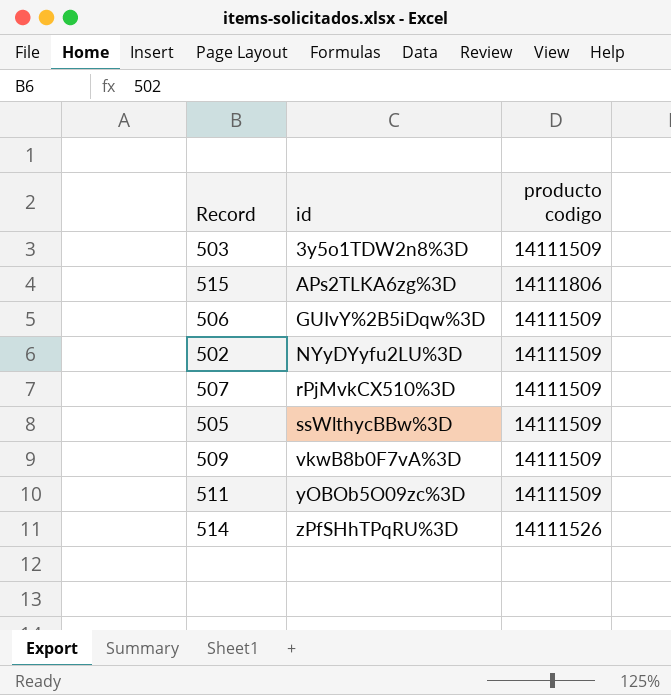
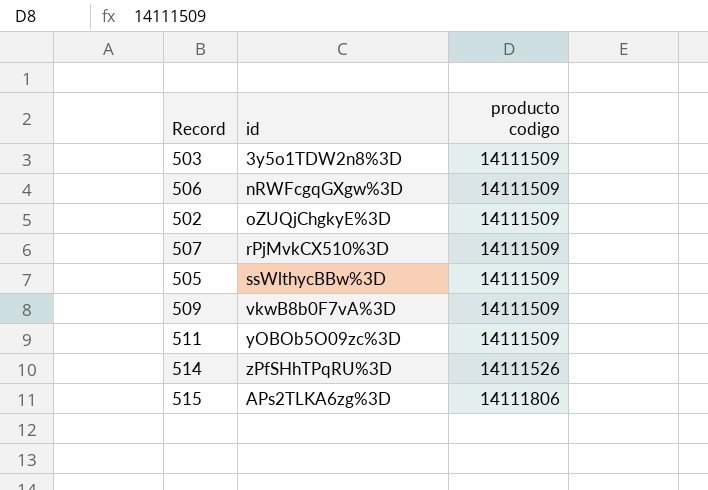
row order: id ascending -> producto codigo ascending
506 | id: GUIvY%2B5iDqw%3D -> nRWFcgqGXgw%3D
502 | id: NYyDYyfu2LU%3D -> oZUQjChgkyE%3D

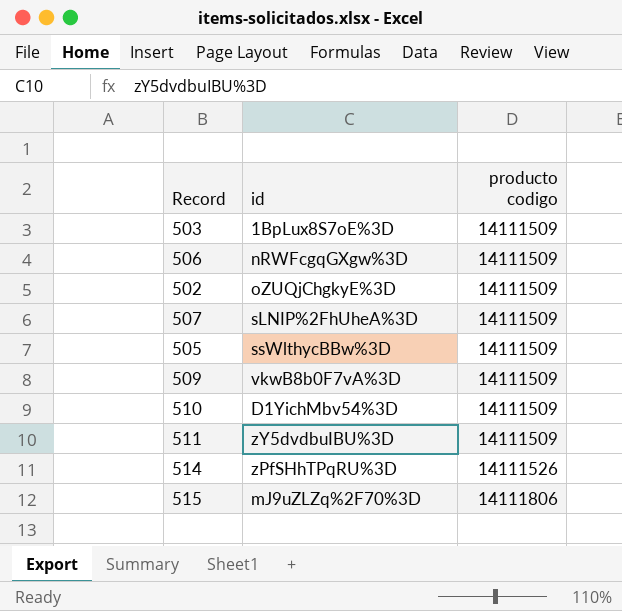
503 | id: 3y5o1TDW2n8%3D -> 1BpLux8S7oE%3D
507 | id: rPjMvkCX510%3D -> sLNIP%2FhUheA%3D
row 510: none -> D1YichMbv54%3D | 14111509
511 | id: yOBOb5O09zc%3D -> zY5dvdbuIBU%3D
515 | id: APs2TLKA6zg%3D -> mJ9uZLZq%2F70%3D

